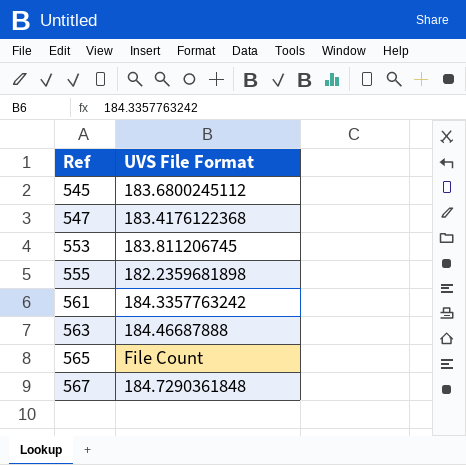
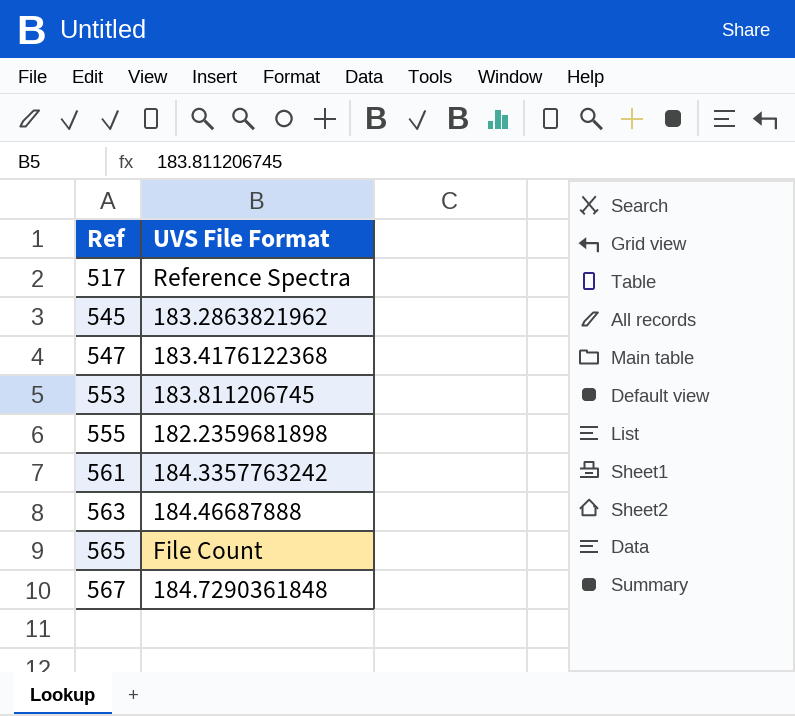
row 517: none -> Reference Spectra
545 | UVS File Format: 183.6800245112 -> 183.2863821962

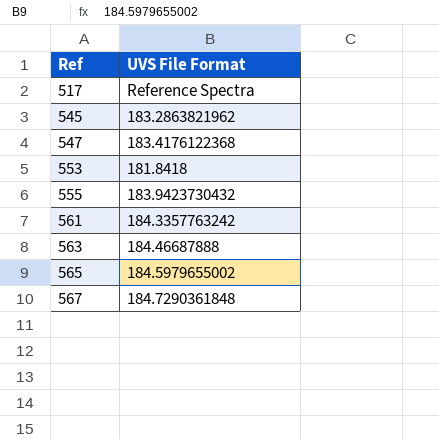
553 | UVS File Format: 183.811206745 -> 181.8418
555 | UVS File Format: 182.2359681898 -> 183.9423730432
565 | UVS File Format: File Count -> 184.5979655002

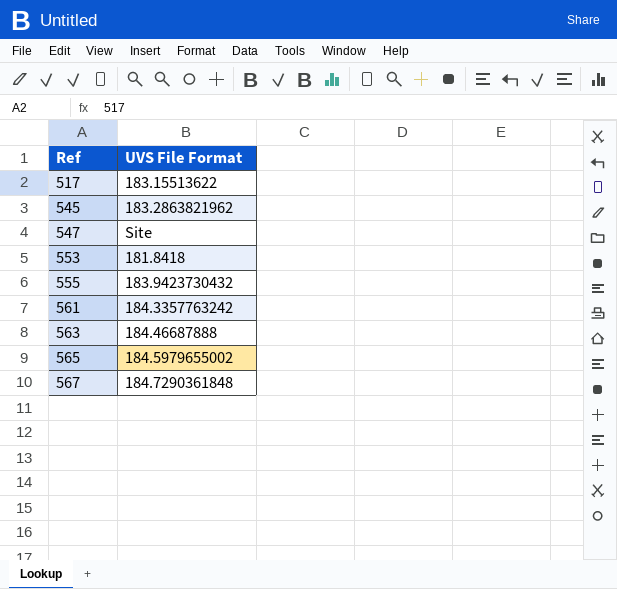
517 | UVS File Format: Reference Spectra -> 183.15513622
547 | UVS File Format: 183.4176122368 -> Site

